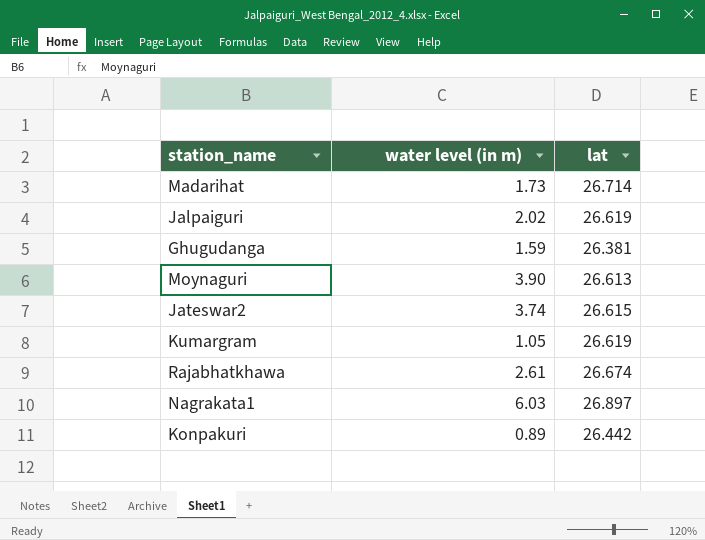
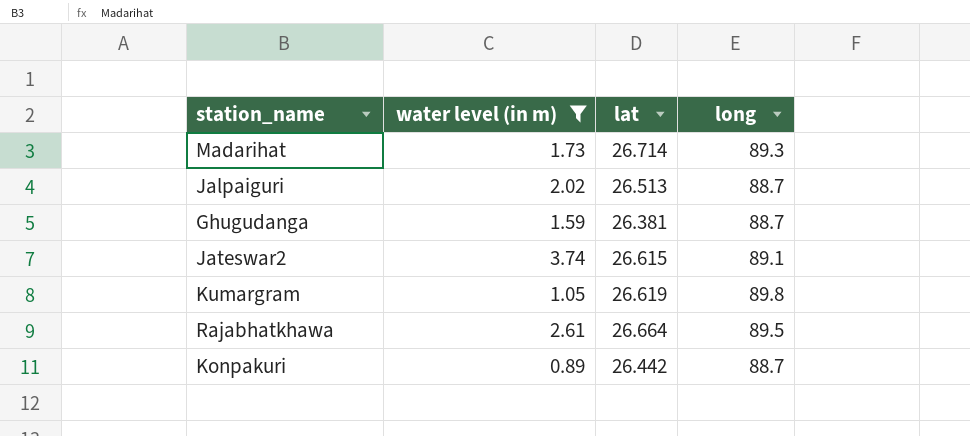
filter: none -> water level (in m) <= 3.74
column long | position: none -> 4
Jalpaiguri | lat: 26.619 -> 26.513
Rajabhatkhawa | lat: 26.674 -> 26.664

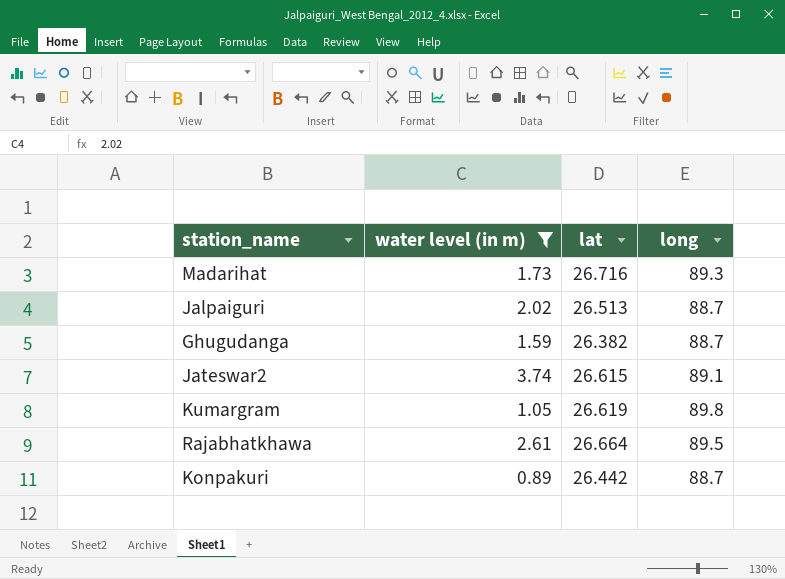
Madarihat | lat: 26.714 -> 26.716
Ghugudanga | lat: 26.381 -> 26.382

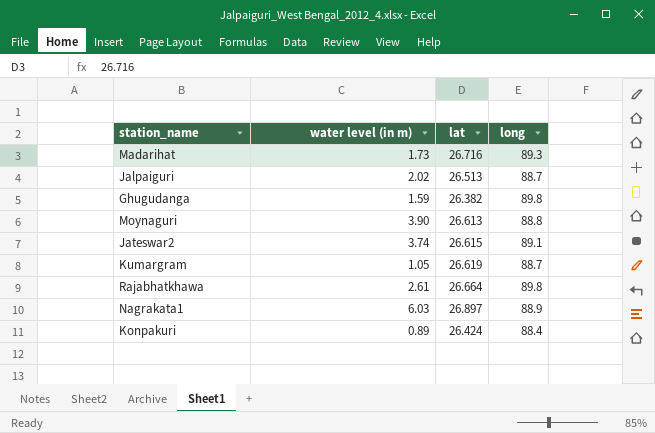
filter: water level (in m) <= 3.74 -> none
Ghugudanga | long: 88.7 -> 89.8
Kumargram | long: 89.8 -> 88.7
Rajabhatkhawa | long: 89.5 -> 89.8
Konpakuri | lat: 26.442 -> 26.424
Konpakuri | long: 88.7 -> 88.4

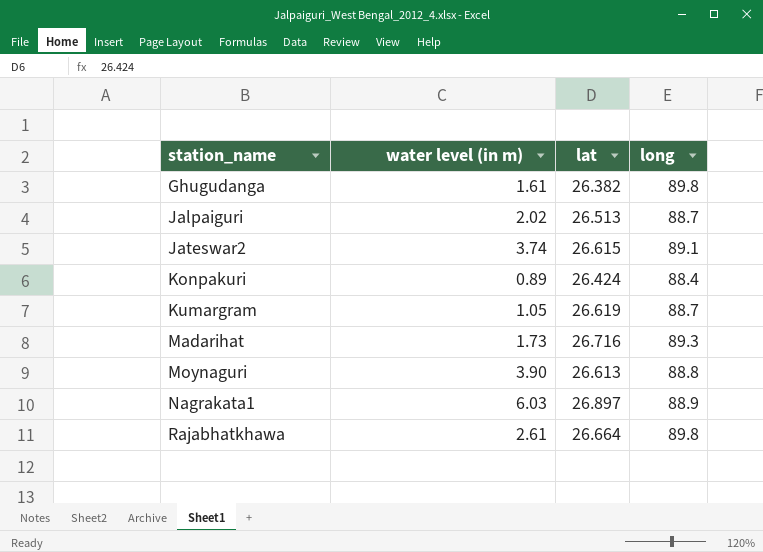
row order: none -> station_name ascending
Ghugudanga | water level (in m): 1.59 -> 1.61

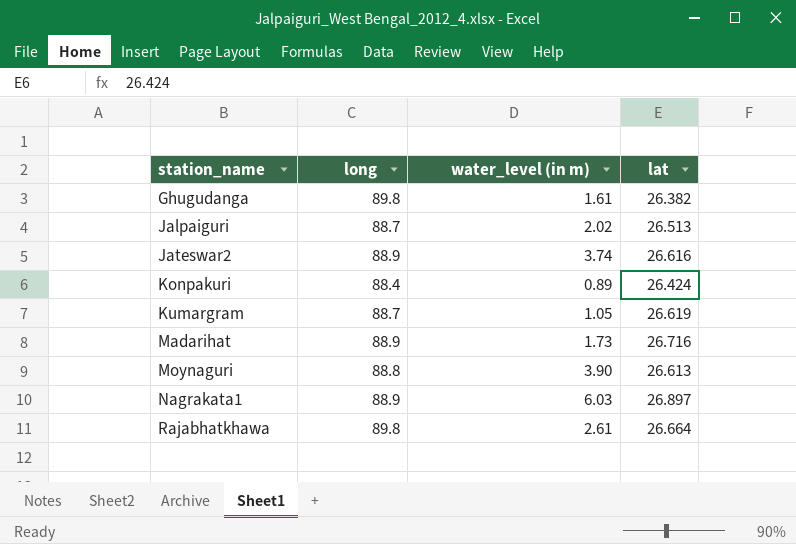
column long | position: 4 -> 2
column name: water level (in m) -> water_level (in m)
Jateswar2 | long: 89.1 -> 88.9
Jateswar2 | lat: 26.615 -> 26.616
Madarihat | long: 89.3 -> 88.9

